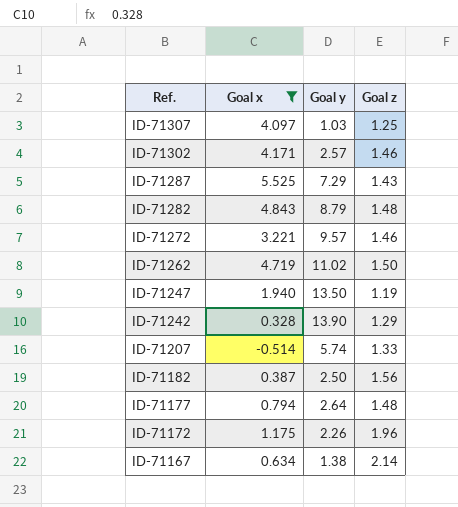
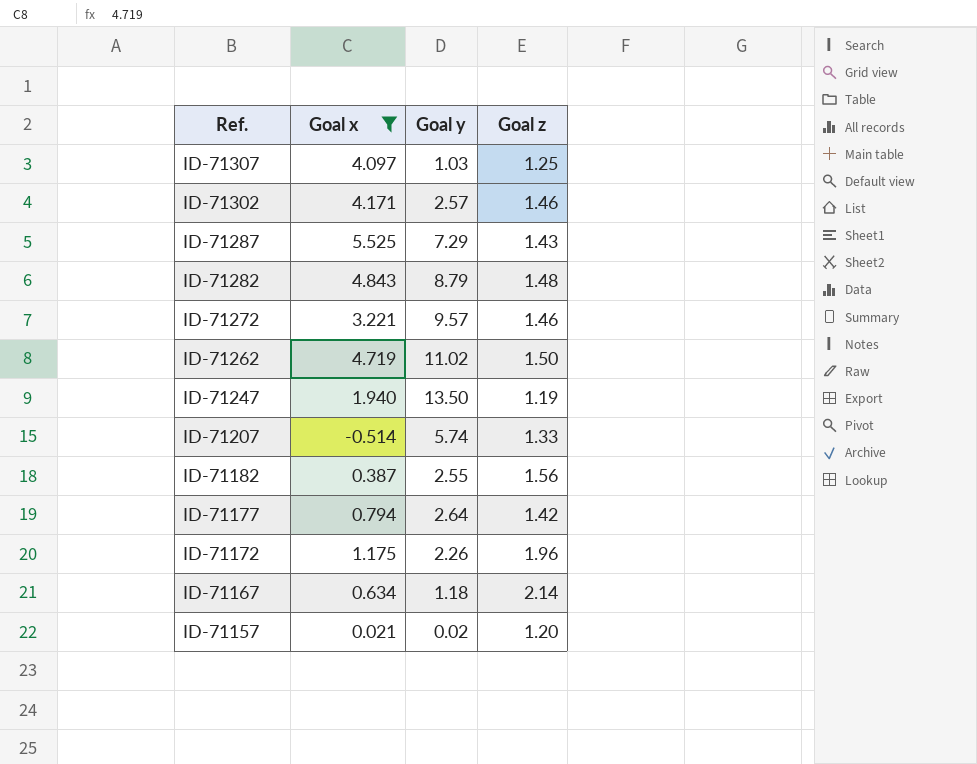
row ID-71242: 0.328 | 13.90 | 1.29 -> none
ID-71182 | Goal y: 2.50 -> 2.55
ID-71177 | Goal z: 1.48 -> 1.42
ID-71167 | Goal y: 1.38 -> 1.18
row ID-71157: none -> 0.021 | 0.02 | 1.20

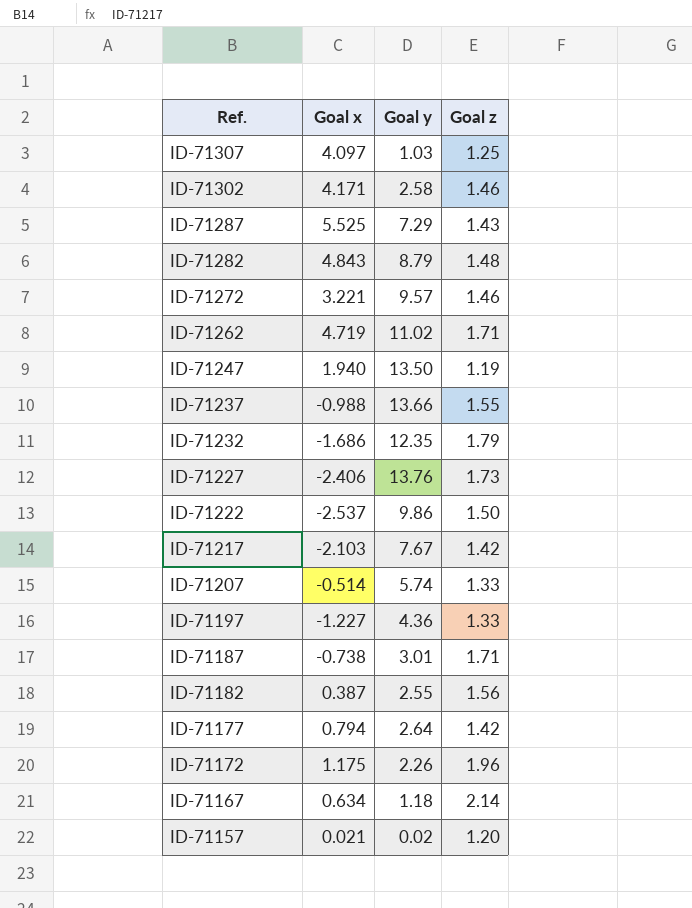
filter: Goal x >= -0.514 -> none
ID-71302 | Goal y: 2.57 -> 2.58
ID-71262 | Goal z: 1.50 -> 1.71

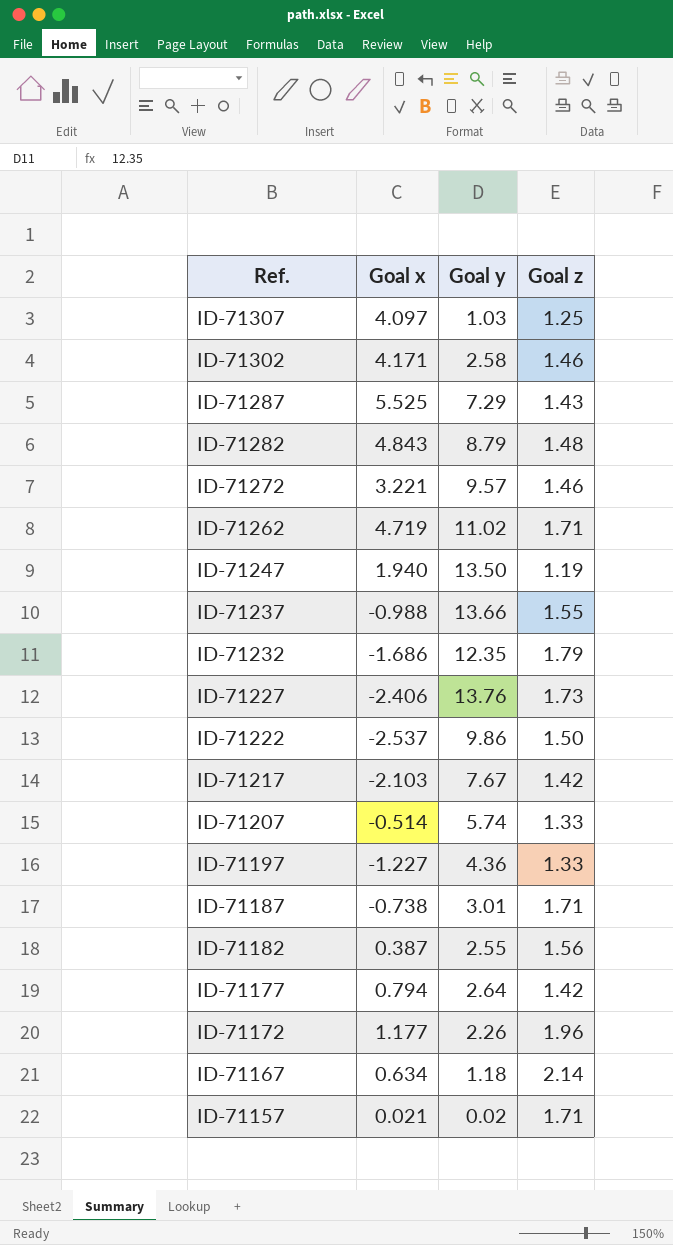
ID-71172 | Goal x: 1.175 -> 1.177
ID-71157 | Goal z: 1.20 -> 1.71

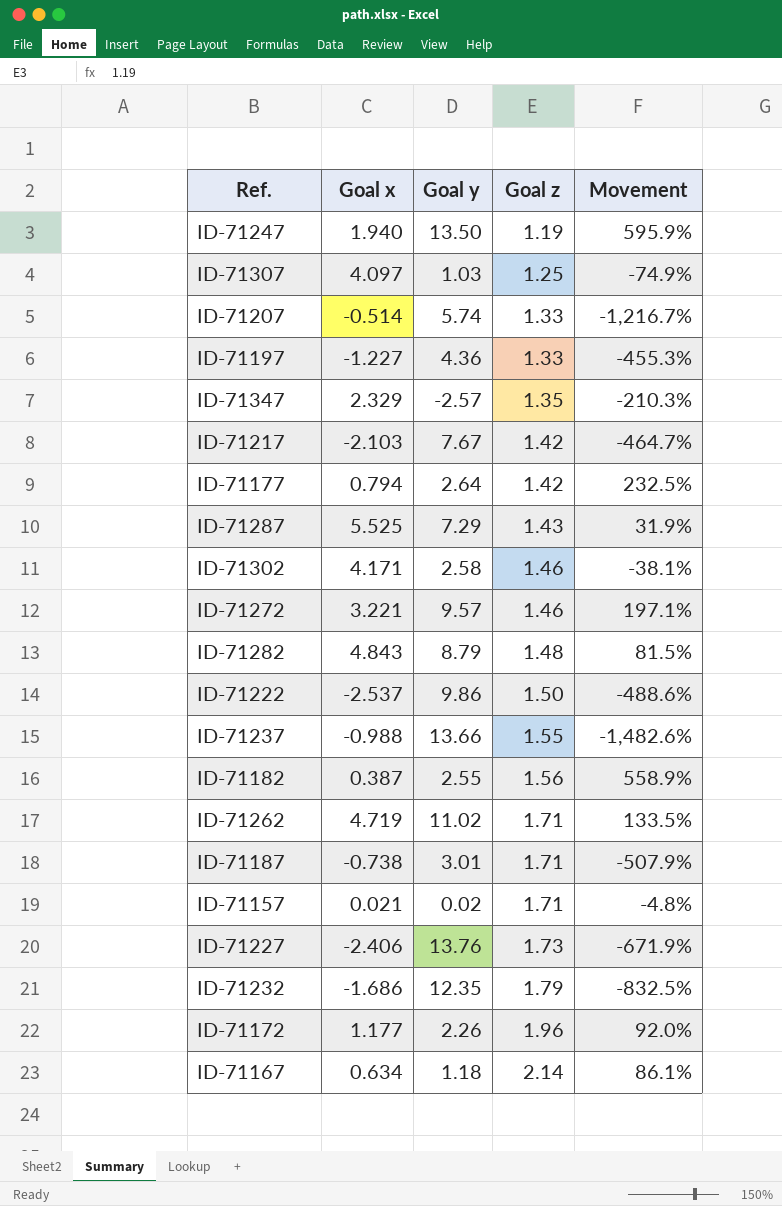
row order: Ref. descending -> Goal z ascending
column Movement | formula: none -> ([Goal y] - [Goal x]) / [Goal x]
row ID-71347: none -> 2.329 | -2.57 | 1.35 | -210.3%

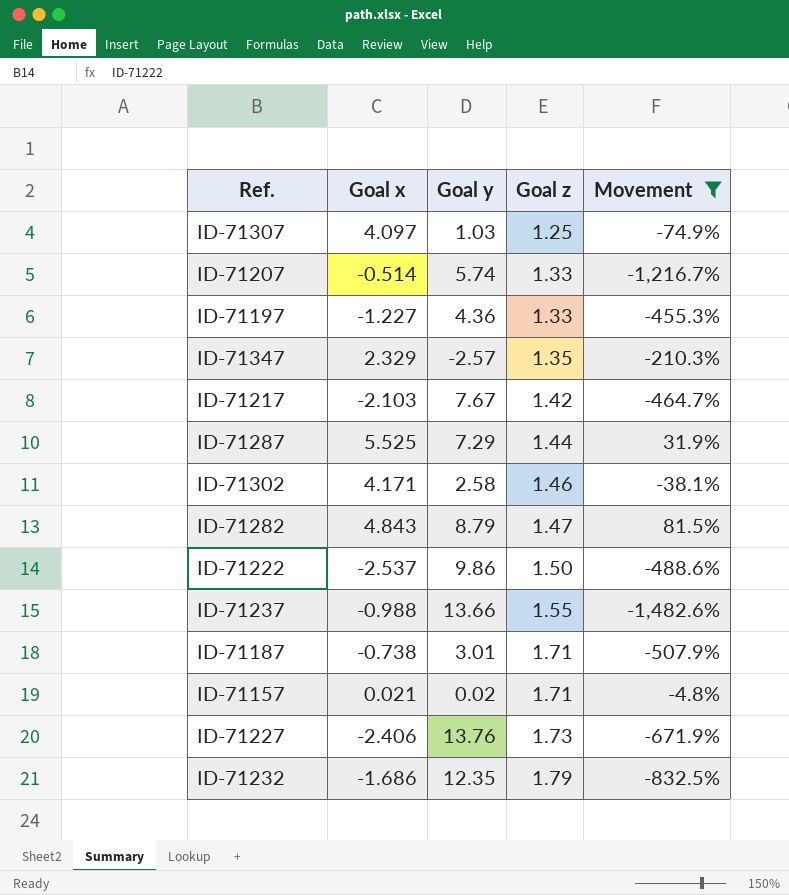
filter: none -> Movement <= 81.5%
ID-71287 | Goal z: 1.43 -> 1.44
ID-71282 | Goal z: 1.48 -> 1.47

